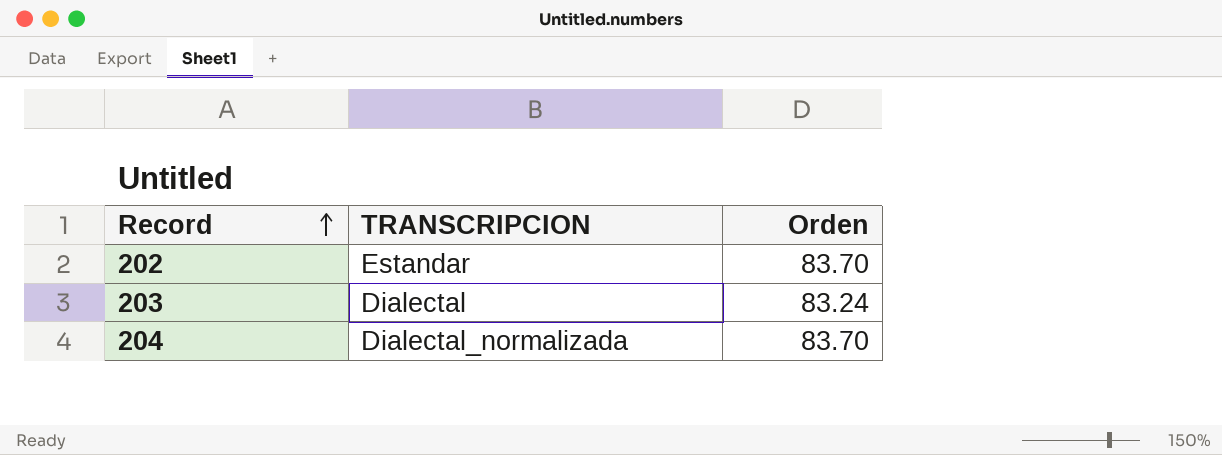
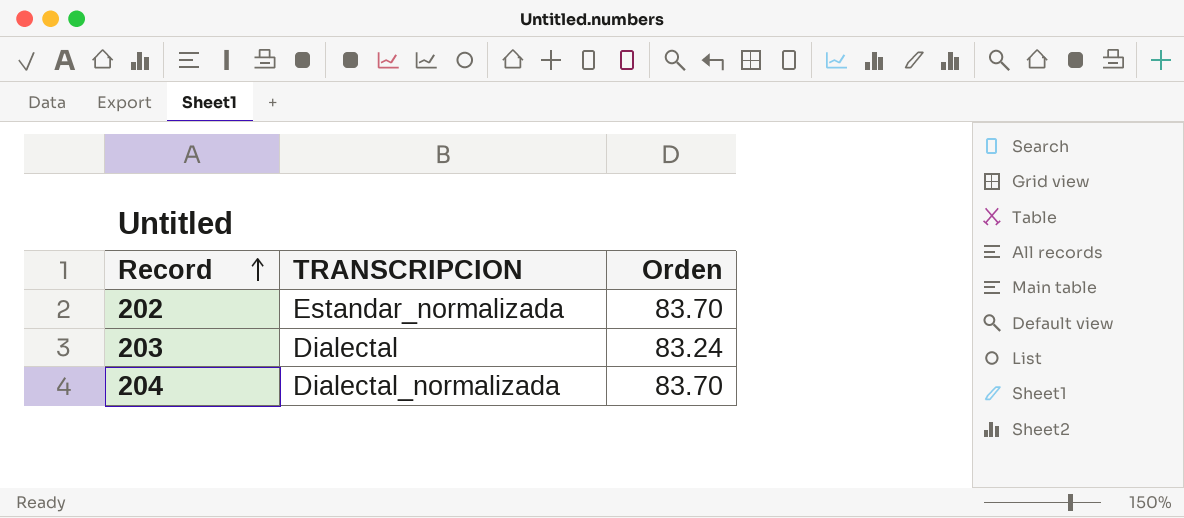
202 | TRANSCRIPCION: Estandar -> Estandar_normalizada

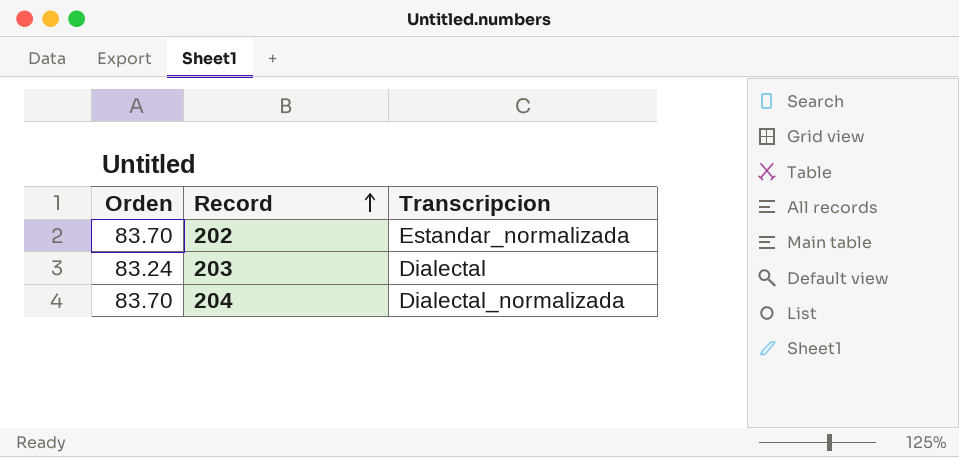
column Orden | position: 3 -> 1
column name: TRANSCRIPCION -> Transcripcion

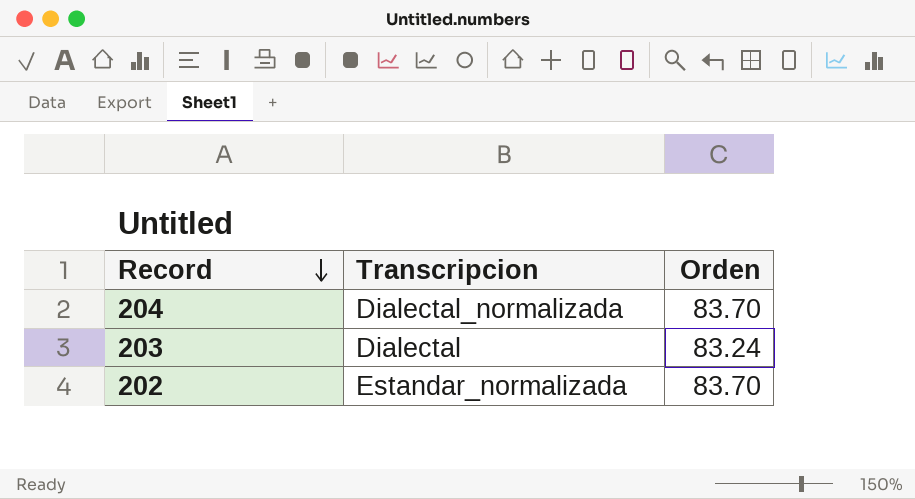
row order: Record ascending -> Record descending
column Orden | position: 1 -> 3

